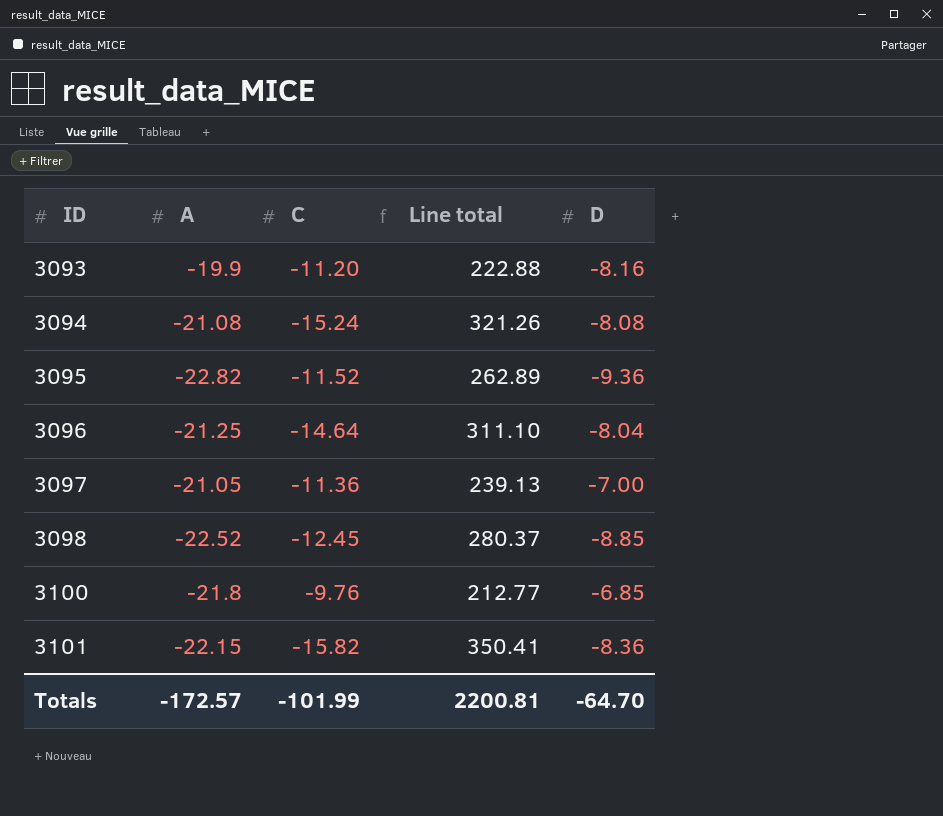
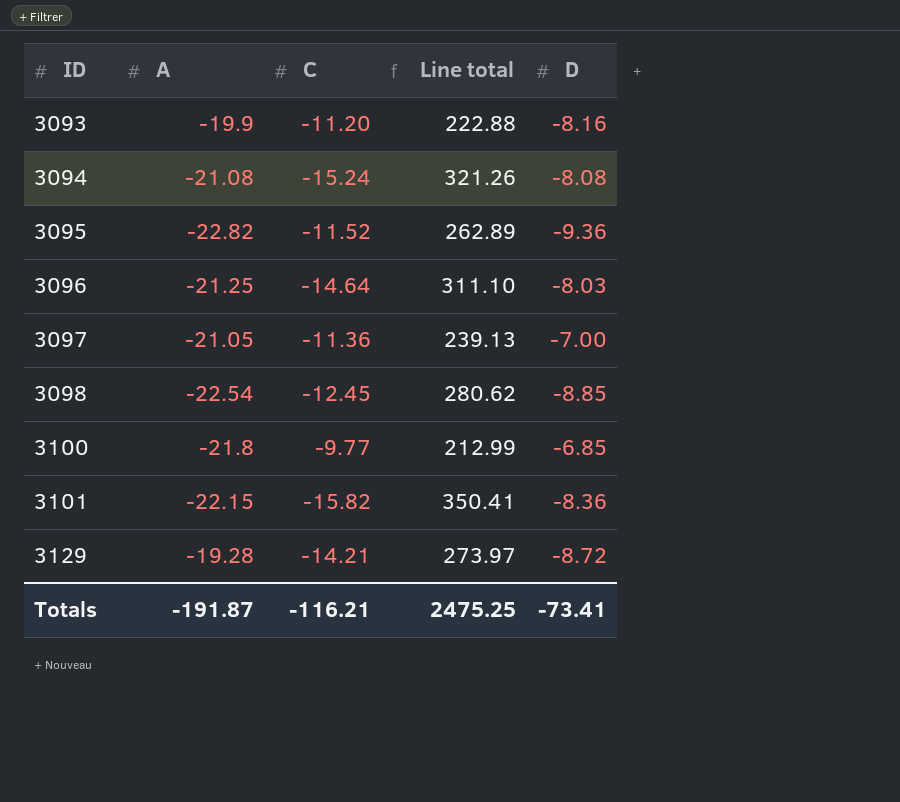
3096 | D: -8.04 -> -8.03
3098 | A: -22.52 -> -22.54
3098 | Line total: 280.37 -> 280.62
3100 | C: -9.76 -> -9.77
3100 | Line total: 212.77 -> 212.99
row 3129: none -> -19.28 | -14.21 | 273.97 | -8.72
Totals | A: -172.57 -> -191.87
Totals | C: -101.99 -> -116.21
Totals | Line total: 2200.81 -> 2475.25
Totals | D: -64.70 -> -73.41

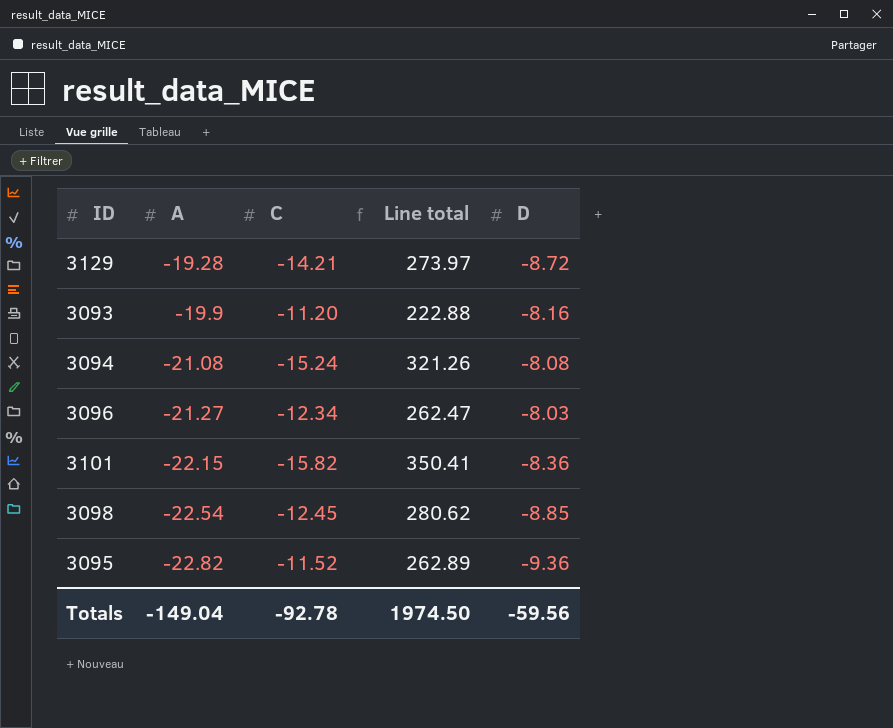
row order: ID ascending -> A descending
row 3097: -21.05 | -11.36 | 239.13 | -7.00 -> none
row 3100: -21.8 | -9.77 | 212.99 | -6.85 -> none
3096 | A: -21.25 -> -21.27
3096 | C: -14.64 -> -12.34
3096 | Line total: 311.10 -> 262.47
Totals | A: -191.87 -> -149.04
Totals | C: -116.21 -> -92.78
Totals | Line total: 2475.25 -> 1974.50
Totals | D: -73.41 -> -59.56

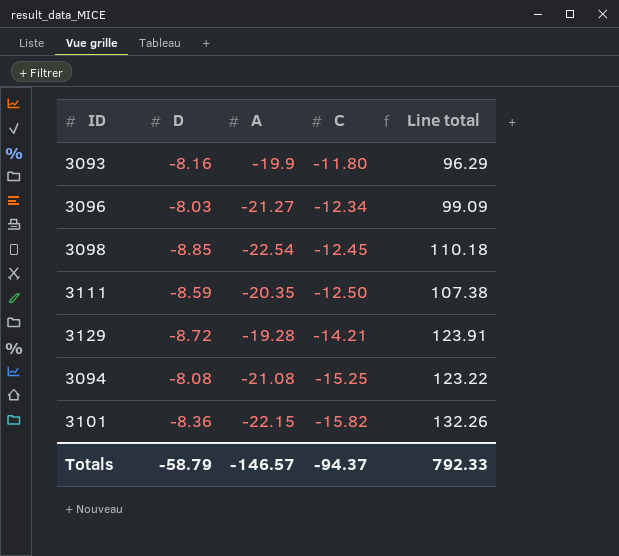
row order: A descending -> C descending
column D | position: 5 -> 2
column Line total | formula: [A] * [C] -> [D] * [C]
row 3095: -22.82 | -11.52 | 262.89 | -9.36 -> none
3093 | C: -11.20 -> -11.80
row 3111: none -> -8.59 | -20.35 | -12.50 | 107.38
3094 | C: -15.24 -> -15.25
Totals | D: -59.56 -> -58.79
Totals | A: -149.04 -> -146.57
Totals | C: -92.78 -> -94.37
Totals | Line total: 1974.50 -> 792.33

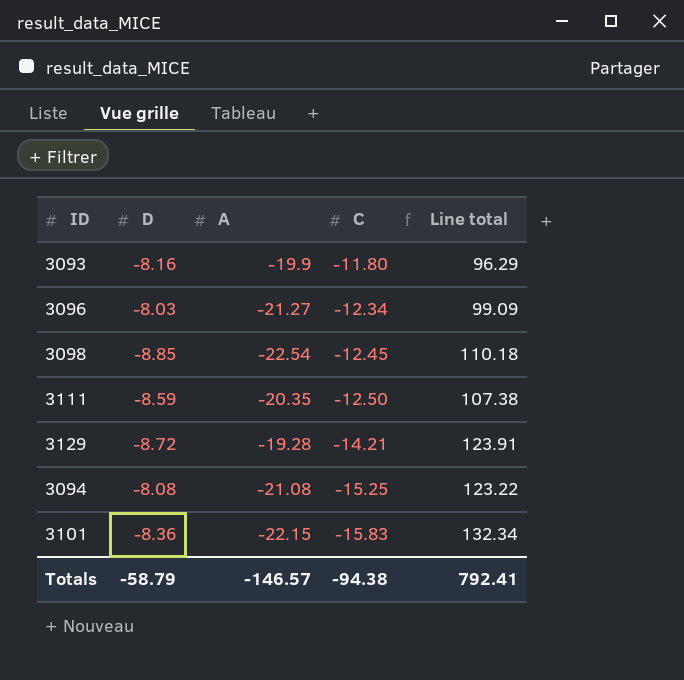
3101 | C: -15.82 -> -15.83
3101 | Line total: 132.26 -> 132.34
Totals | C: -94.37 -> -94.38
Totals | Line total: 792.33 -> 792.41

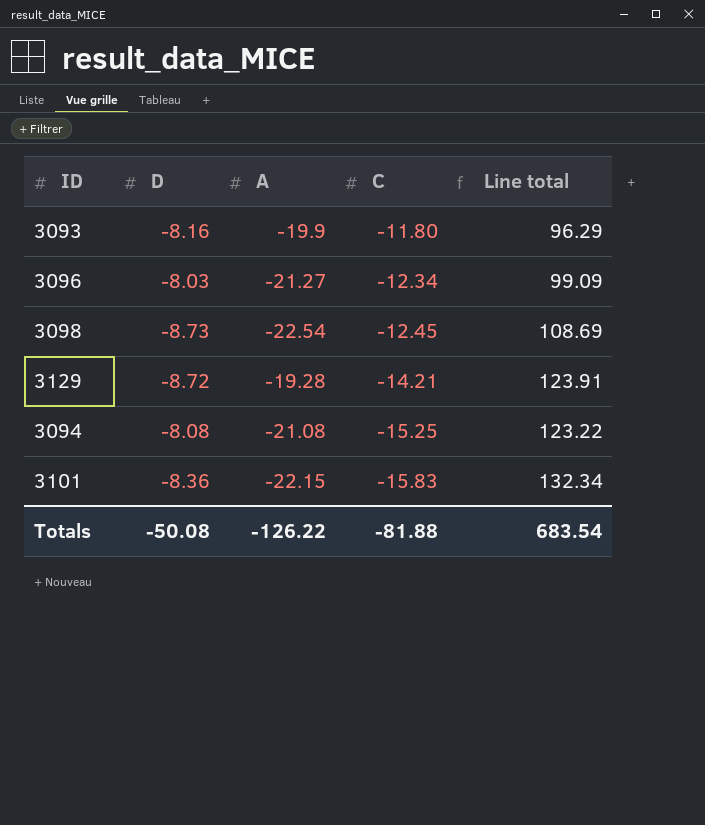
row 3111: -8.59 | -20.35 | -12.50 | 107.38 -> none
3098 | D: -8.85 -> -8.73
3098 | Line total: 110.18 -> 108.69
Totals | D: -58.79 -> -50.08
Totals | A: -146.57 -> -126.22
Totals | C: -94.38 -> -81.88
Totals | Line total: 792.41 -> 683.54

